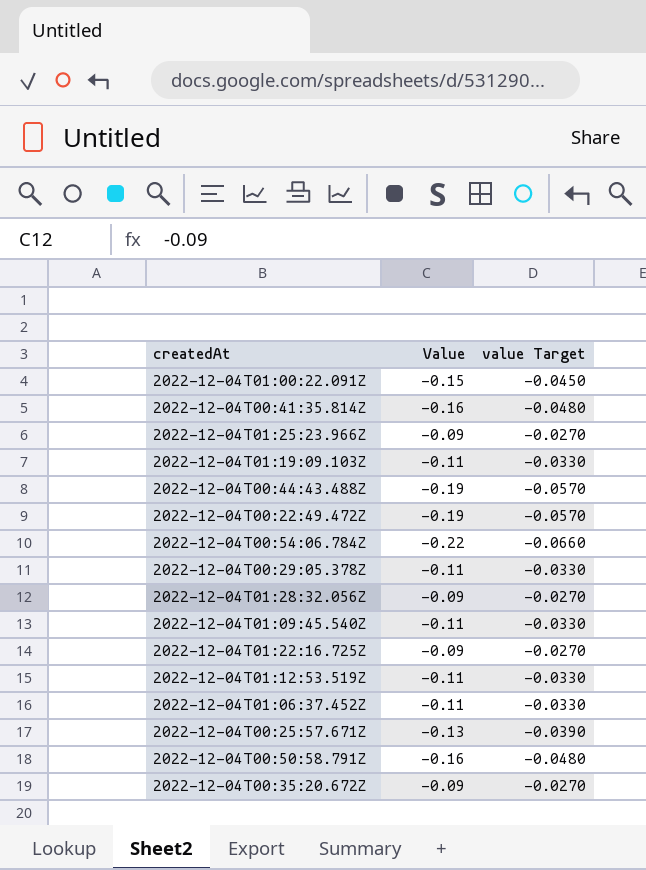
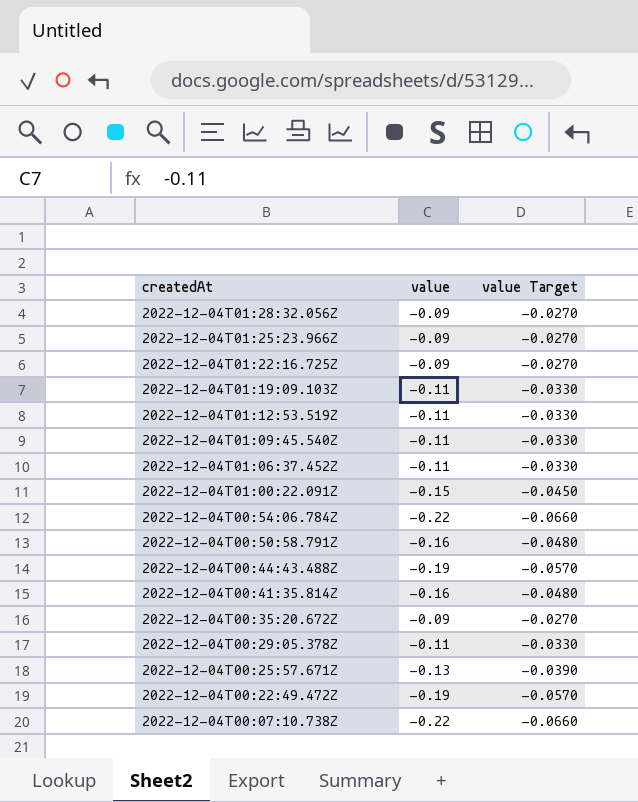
row order: none -> createdAt descending
column name: Value -> value
row 2022-12-04T00:07:10.738Z: none -> -0.22 | -0.0660

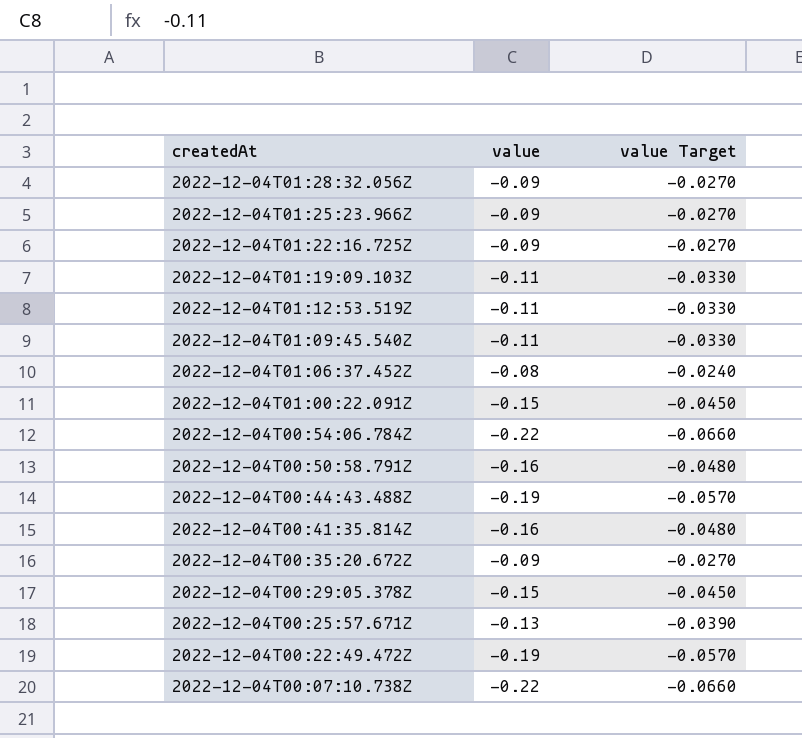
2022-12-04T01:06:37.452Z | value: -0.11 -> -0.08
2022-12-04T01:06:37.452Z | value Target: -0.0330 -> -0.0240
2022-12-04T00:29:05.378Z | value: -0.11 -> -0.15
2022-12-04T00:29:05.378Z | value Target: -0.0330 -> -0.0450

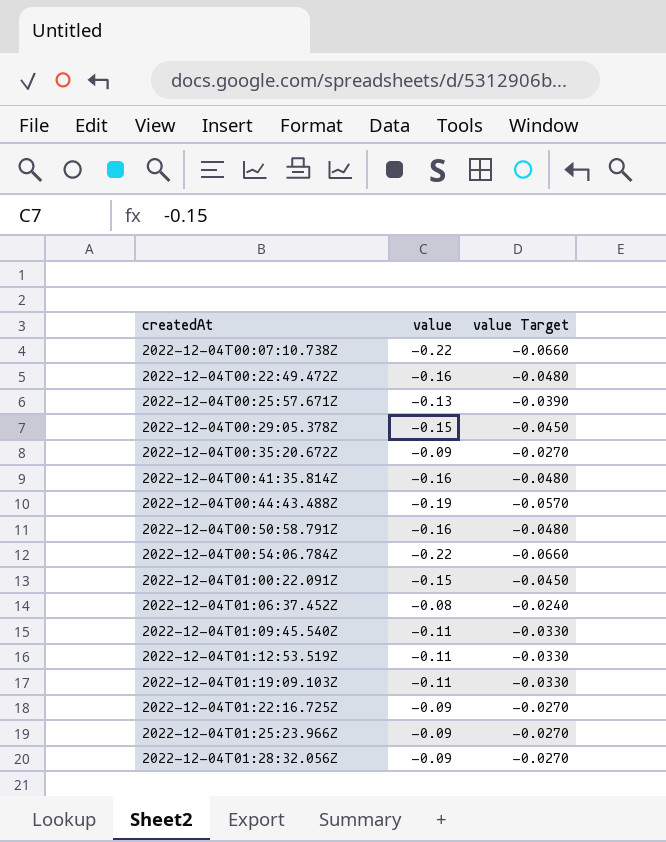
row order: createdAt descending -> createdAt ascending
2022-12-04T00:22:49.472Z | value: -0.19 -> -0.16
2022-12-04T00:22:49.472Z | value Target: -0.0570 -> -0.0480

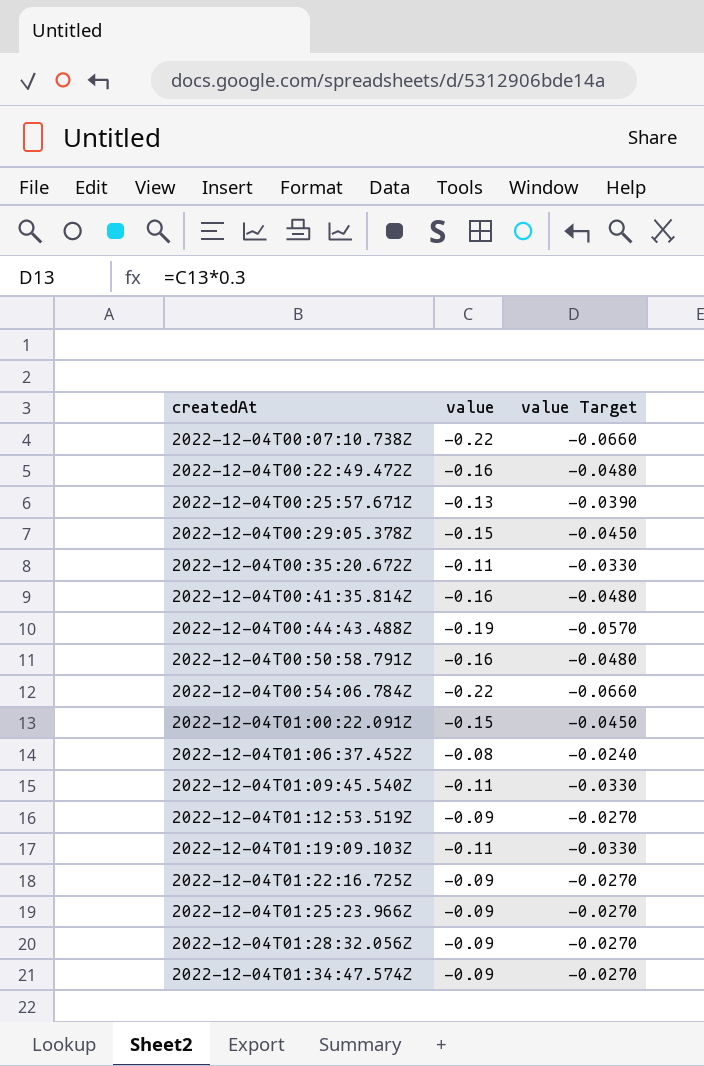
2022-12-04T00:35:20.672Z | value: -0.09 -> -0.11
2022-12-04T00:35:20.672Z | value Target: -0.0270 -> -0.0330
2022-12-04T01:12:53.519Z | value: -0.11 -> -0.09
2022-12-04T01:12:53.519Z | value Target: -0.0330 -> -0.0270
row 2022-12-04T01:34:47.574Z: none -> -0.09 | -0.0270

